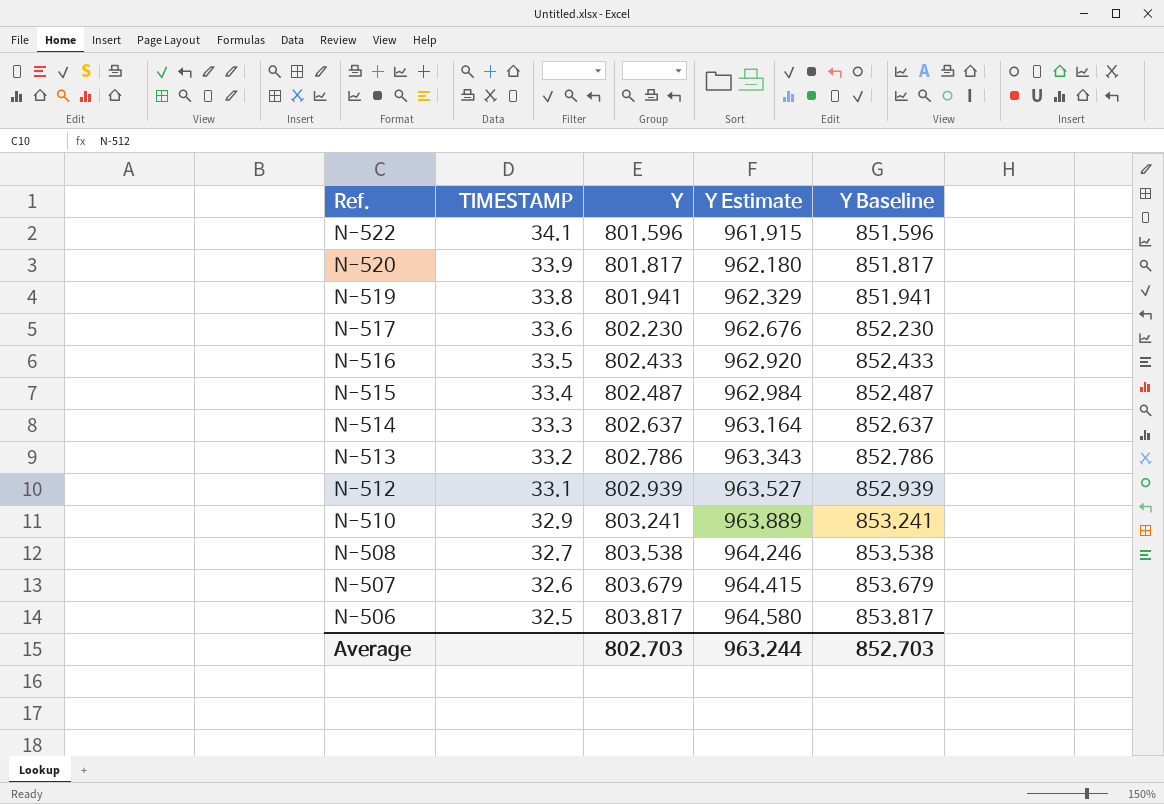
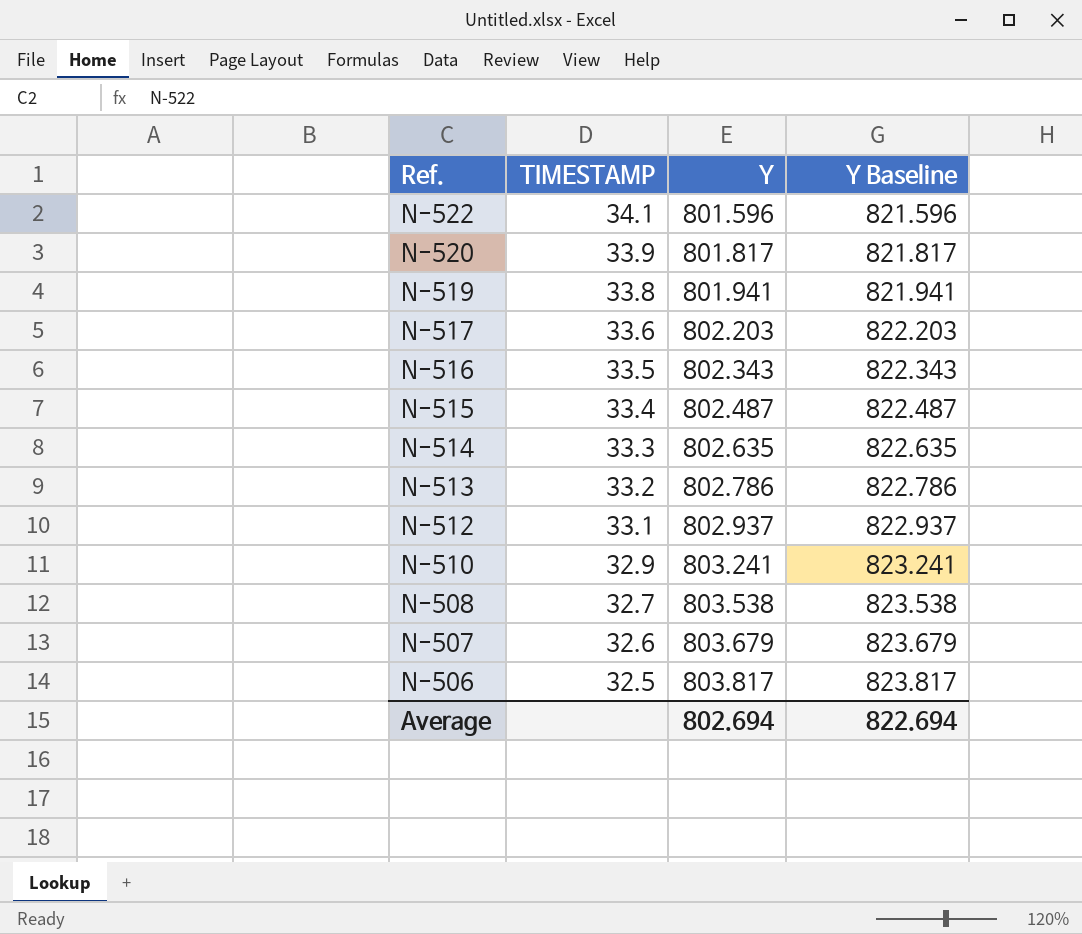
column Y Estimate | formula: [Y] * 1.2 -> none
column Y Baseline | formula: [Y] + 50 -> [Y] + 20
N-517 | Y: 802.230 -> 802.203
N-516 | Y: 802.433 -> 802.343
N-514 | Y: 802.637 -> 802.635
N-512 | Y: 802.939 -> 802.937
Average | Y: 802.703 -> 802.694
Average | Y Baseline: 852.703 -> 822.694

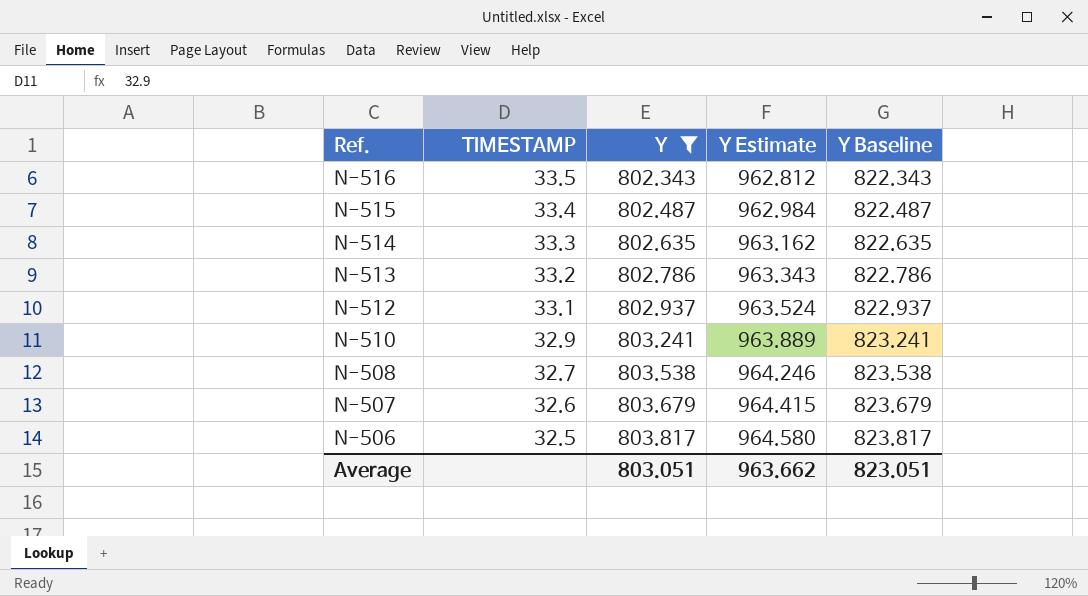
filter: none -> Y >= 802.343
column Y Estimate | formula: none -> [Y] * 1.2
Average | Y: 802.694 -> 803.051
Average | Y Baseline: 822.694 -> 823.051

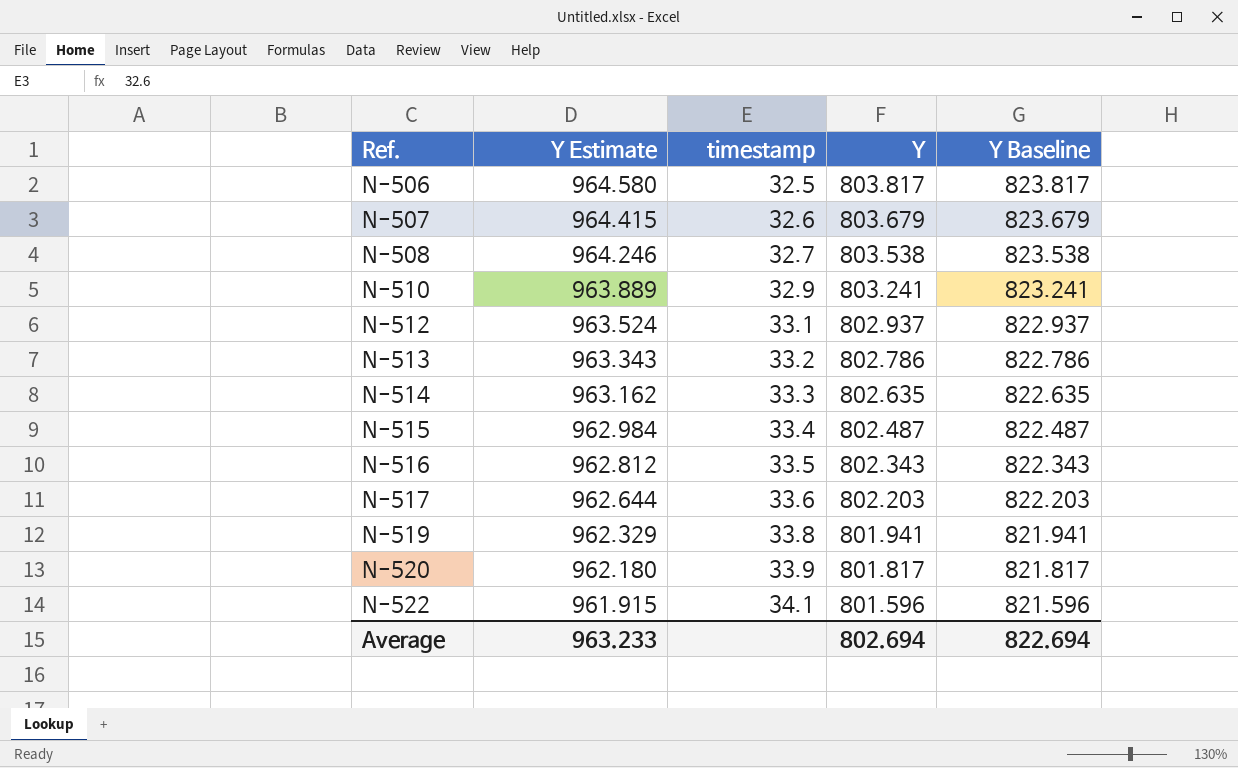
filter: Y >= 802.343 -> none
row order: Ref. descending -> Ref. ascending
column Y Estimate | position: 4 -> 2
column name: TIMESTAMP -> timestamp
Average | Y Estimate: 963.662 -> 963.233
Average | Y: 803.051 -> 802.694
Average | Y Baseline: 823.051 -> 822.694

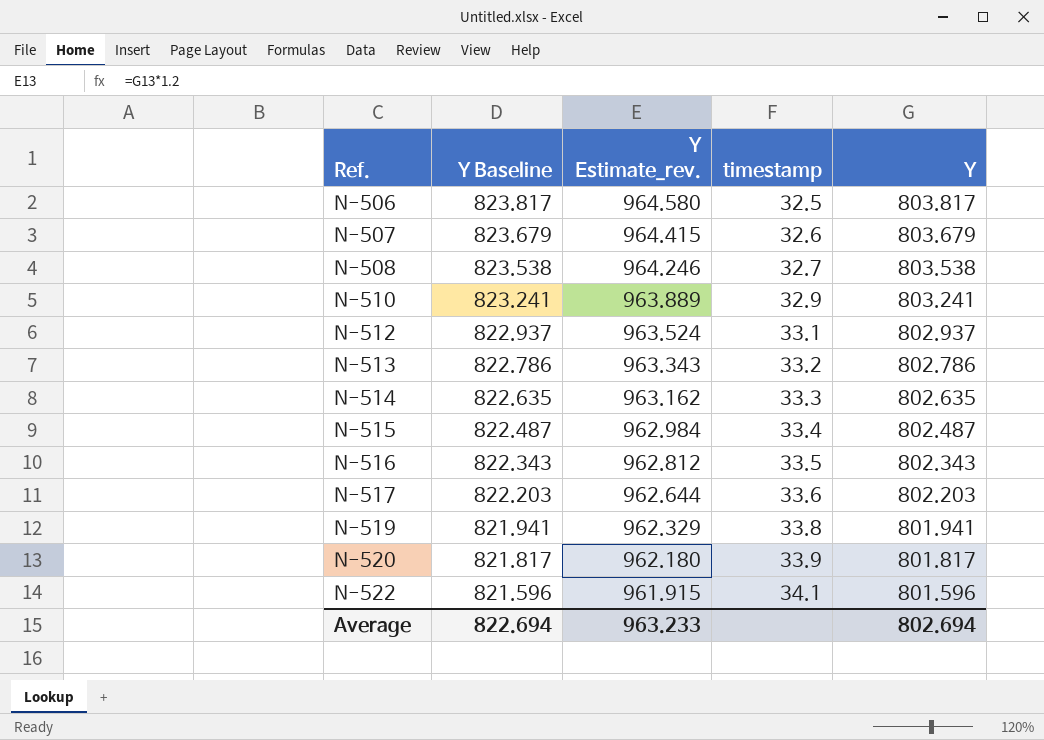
column Y Baseline | position: 5 -> 2
column name: Y Estimate -> Y Estimate_rev.

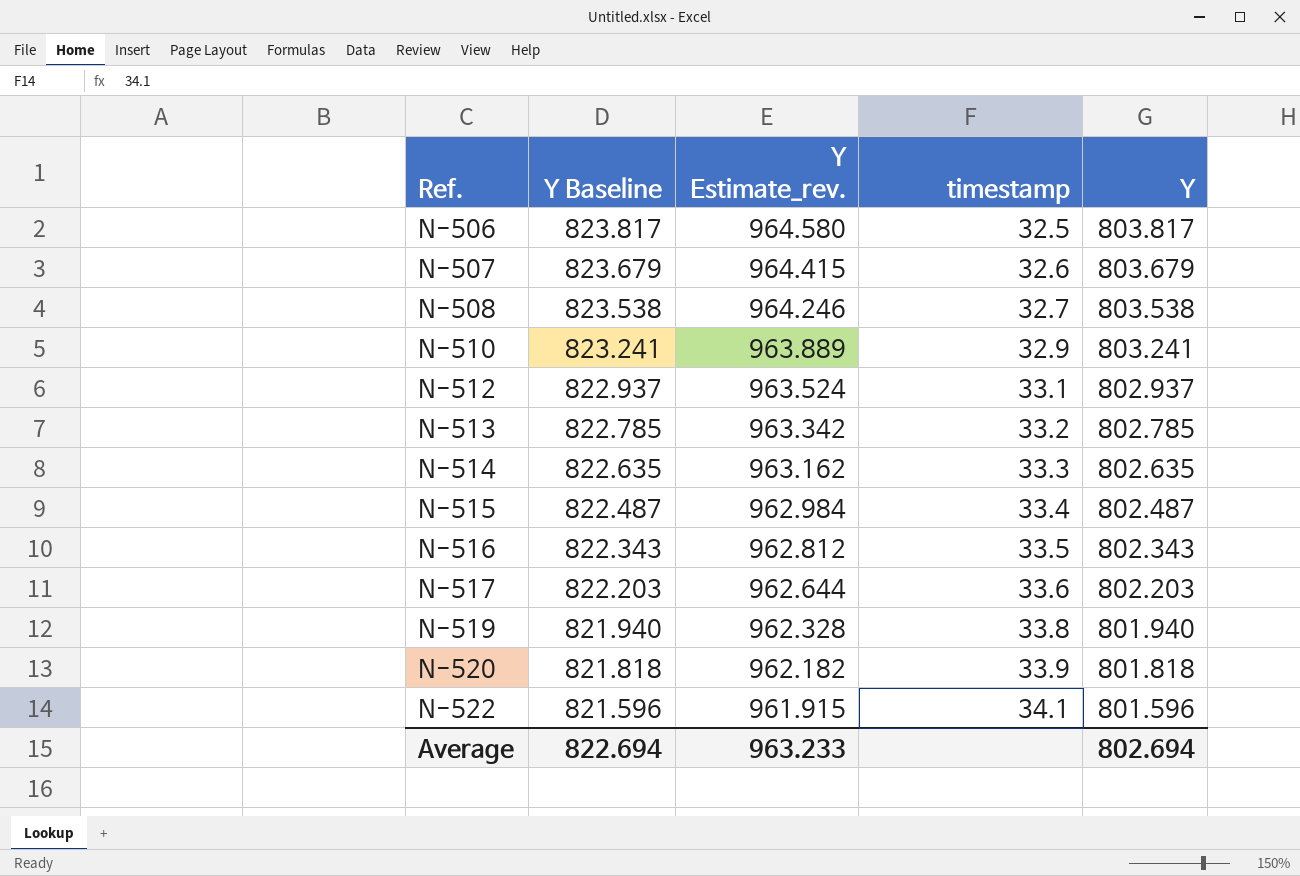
N-513 | Y Baseline: 822.786 -> 822.785
N-513 | Y Estimate_rev.: 963.343 -> 963.342
N-513 | Y: 802.786 -> 802.785
N-519 | Y Baseline: 821.941 -> 821.940
N-519 | Y Estimate_rev.: 962.329 -> 962.328
N-519 | Y: 801.941 -> 801.940
N-520 | Y Baseline: 821.817 -> 821.818
N-520 | Y Estimate_rev.: 962.180 -> 962.182
N-520 | Y: 801.817 -> 801.818

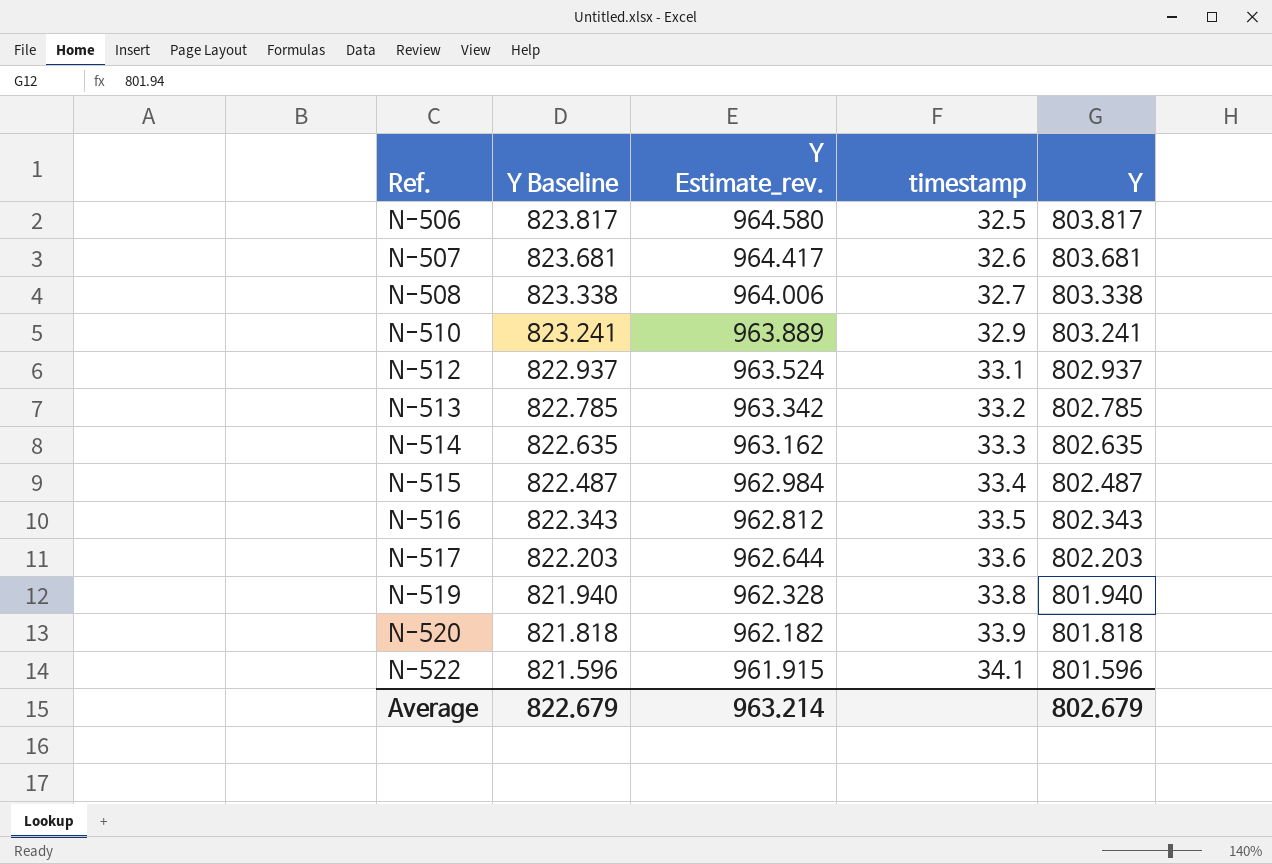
N-507 | Y Baseline: 823.679 -> 823.681
N-507 | Y Estimate_rev.: 964.415 -> 964.417
N-507 | Y: 803.679 -> 803.681
N-508 | Y Baseline: 823.538 -> 823.338
N-508 | Y Estimate_rev.: 964.246 -> 964.006
N-508 | Y: 803.538 -> 803.338
Average | Y Baseline: 822.694 -> 822.679
Average | Y Estimate_rev.: 963.233 -> 963.214
Average | Y: 802.694 -> 802.679

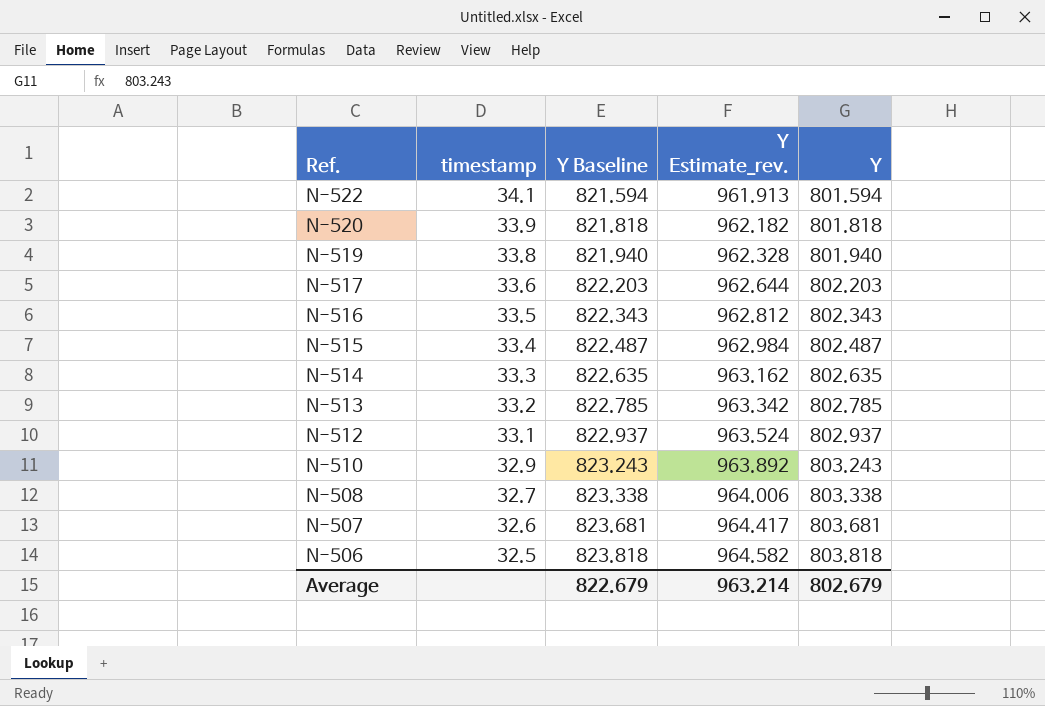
row order: Ref. ascending -> Ref. descending
column timestamp | position: 4 -> 2
N-522 | Y Baseline: 821.596 -> 821.594
N-522 | Y Estimate_rev.: 961.915 -> 961.913
N-522 | Y: 801.596 -> 801.594
N-510 | Y Baseline: 823.241 -> 823.243
N-510 | Y Estimate_rev.: 963.889 -> 963.892
N-510 | Y: 803.241 -> 803.243
N-506 | Y Baseline: 823.817 -> 823.818
N-506 | Y Estimate_rev.: 964.580 -> 964.582
N-506 | Y: 803.817 -> 803.818

